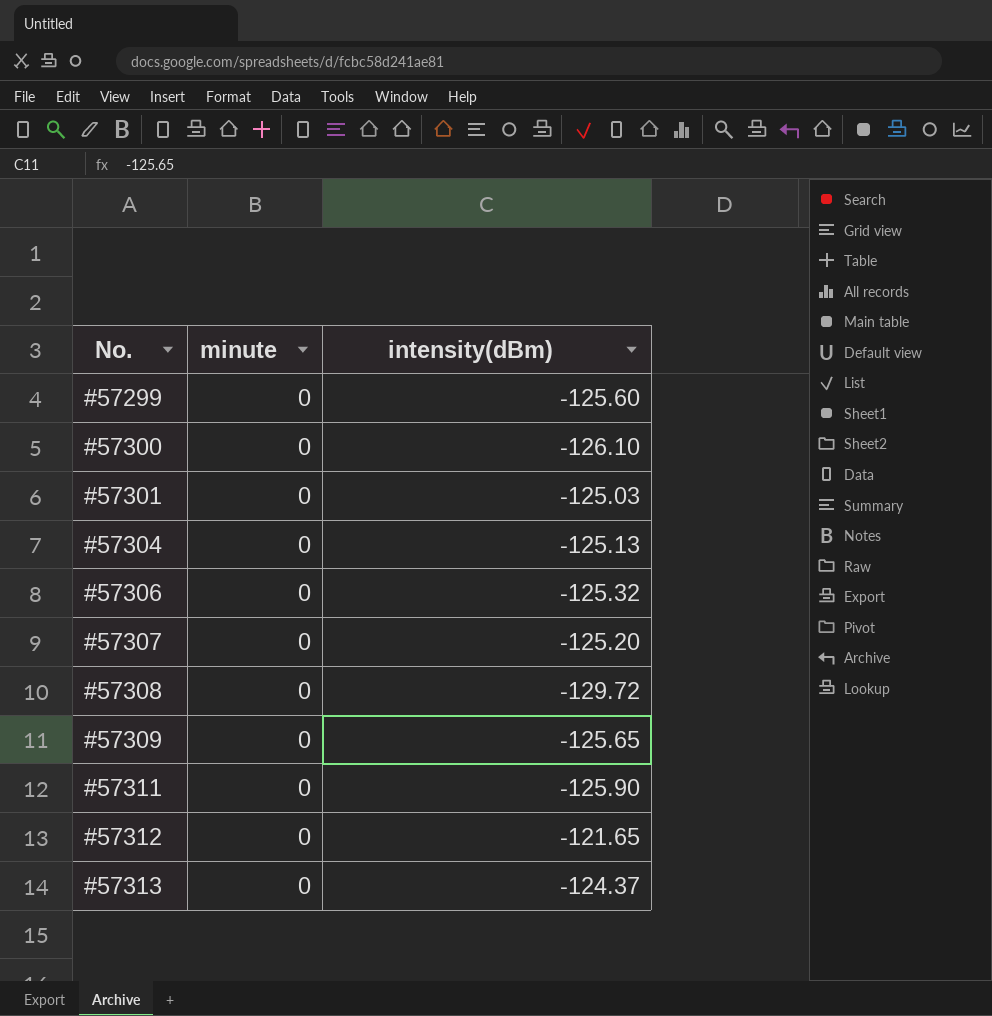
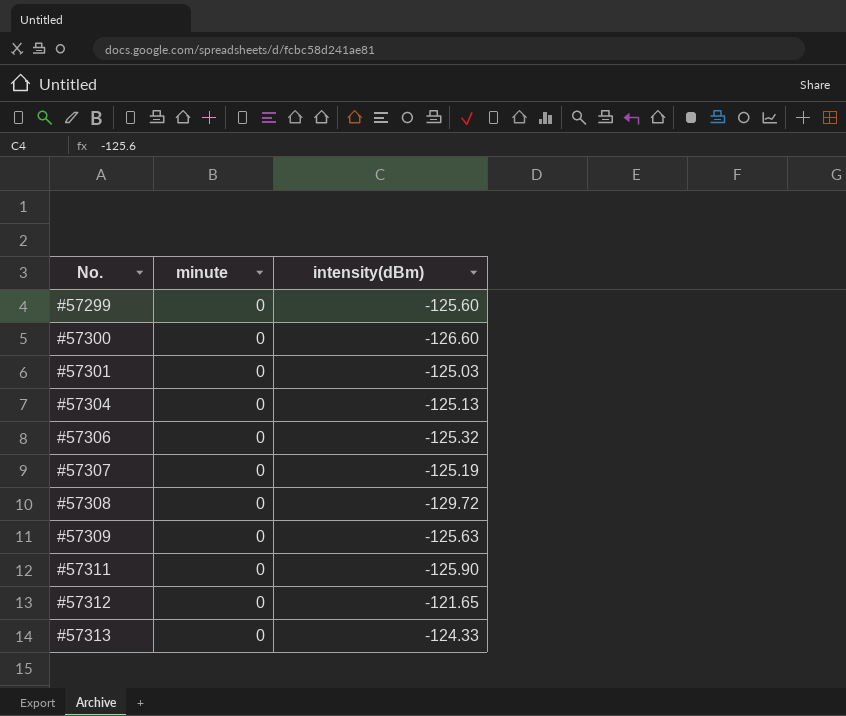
#57300 | intensity(dBm): -126.10 -> -126.60
#57307 | intensity(dBm): -125.20 -> -125.19
#57309 | intensity(dBm): -125.65 -> -125.63
#57313 | intensity(dBm): -124.37 -> -124.33

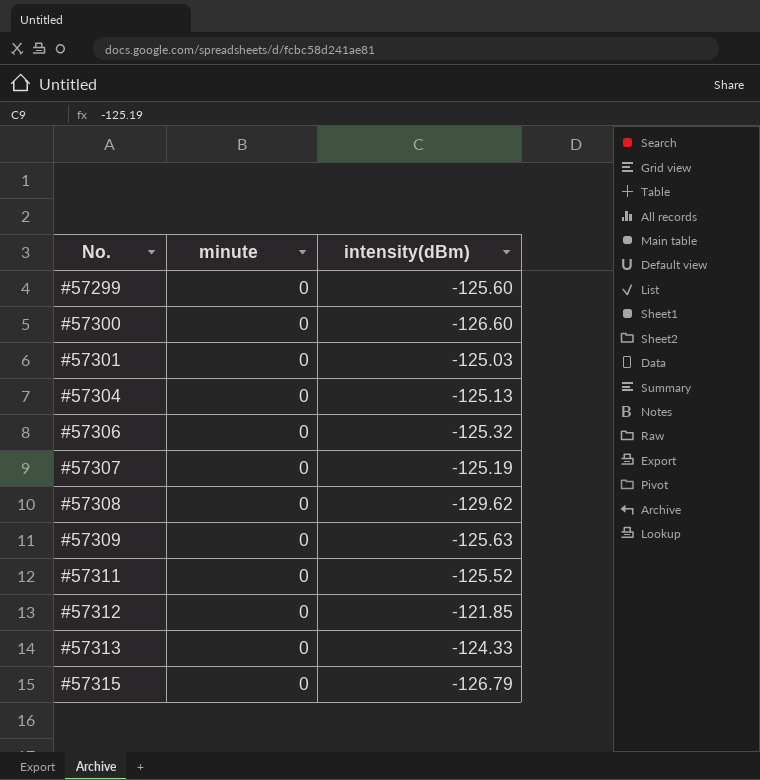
#57308 | intensity(dBm): -129.72 -> -129.62
#57311 | intensity(dBm): -125.90 -> -125.52
#57312 | intensity(dBm): -121.65 -> -121.85
row #57315: none -> 0 | -126.79

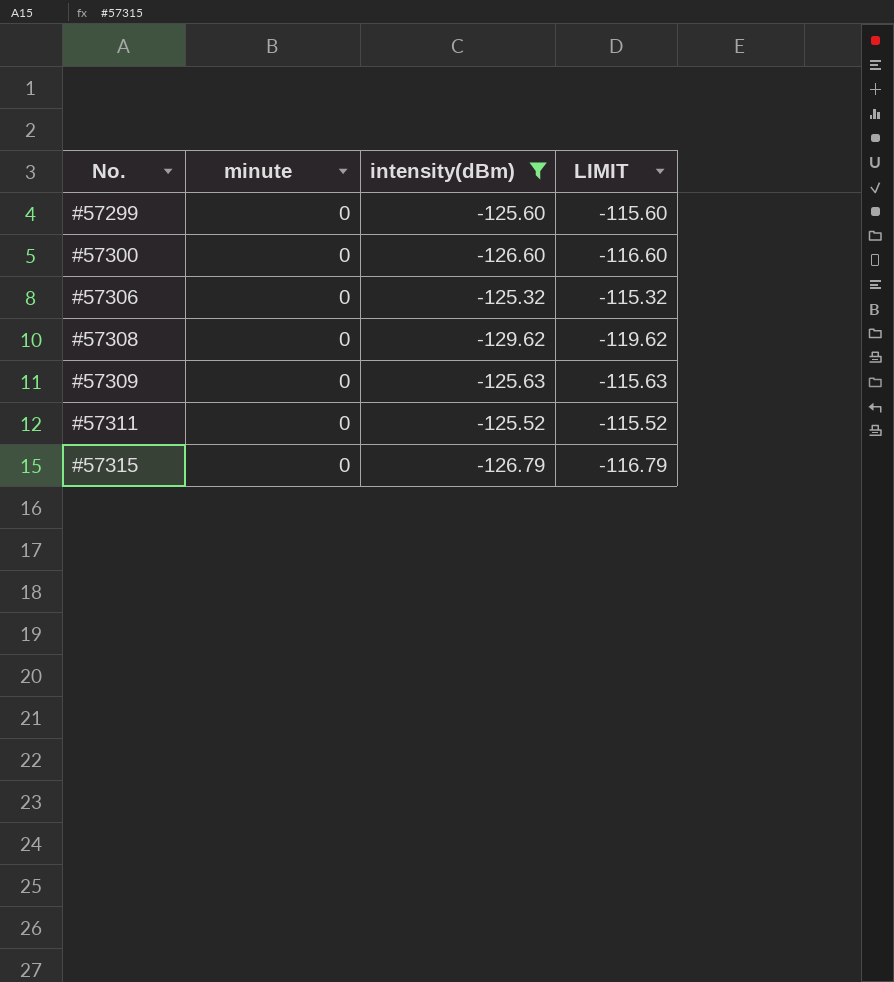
filter: none -> intensity(dBm) <= -125.32
column LIMIT | formula: none -> [intensity(dBm)] + 10

